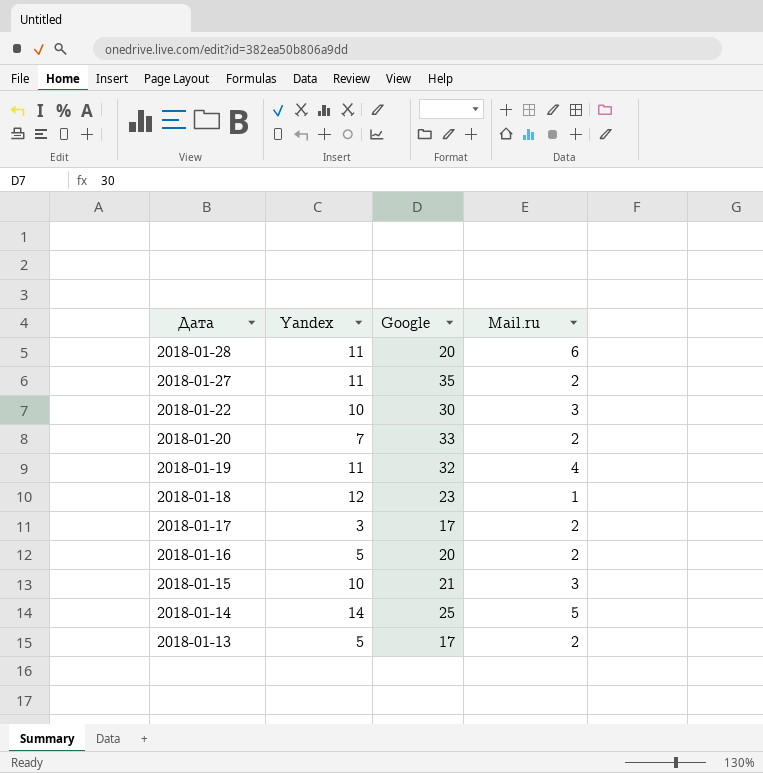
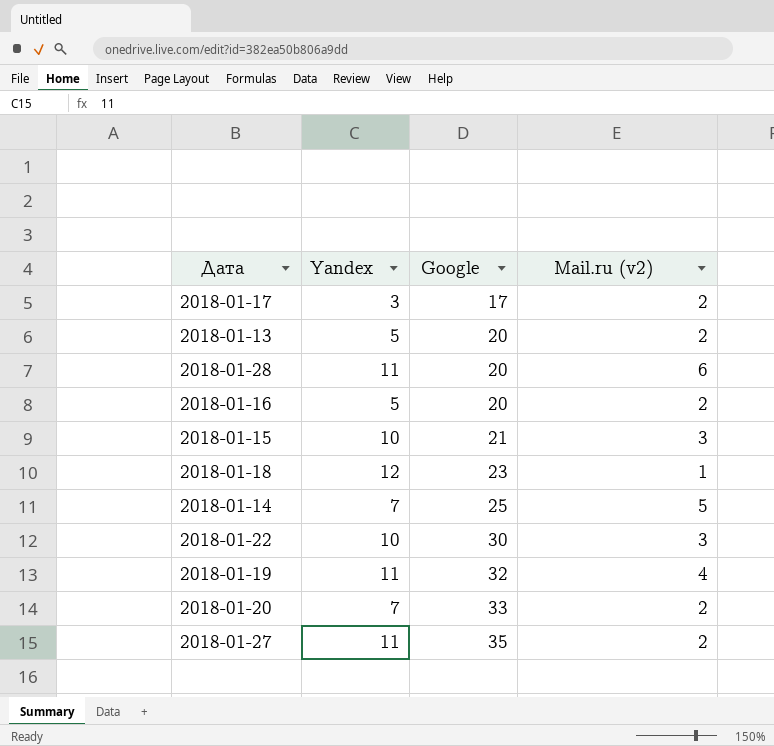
row order: Дата descending -> Google ascending
column name: Mail.ru -> Mail.ru (v2)
2018-01-13 | Google: 17 -> 20
2018-01-14 | Yandex: 14 -> 7

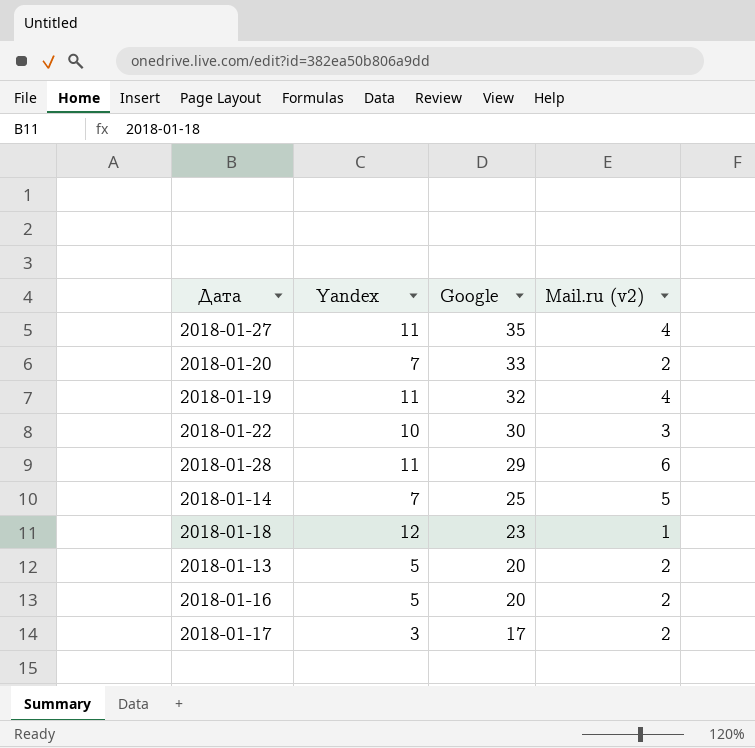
row order: Google ascending -> Google descending
row 2018-01-15: 10 | 21 | 3 -> none
2018-01-27 | Mail.ru (v2): 2 -> 4
2018-01-28 | Google: 20 -> 29

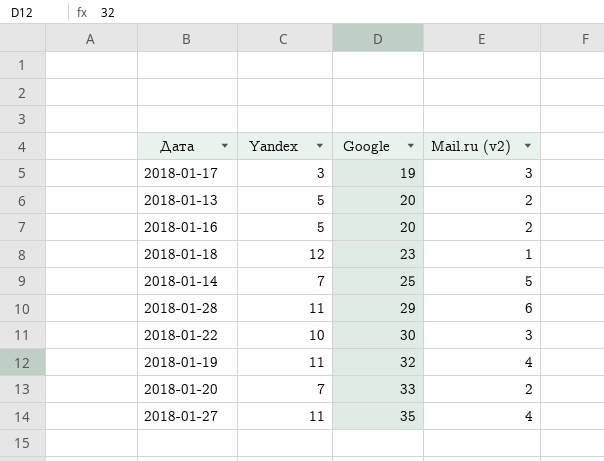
row order: Google descending -> Google ascending
2018-01-17 | Google: 17 -> 19
2018-01-17 | Mail.ru (v2): 2 -> 3

